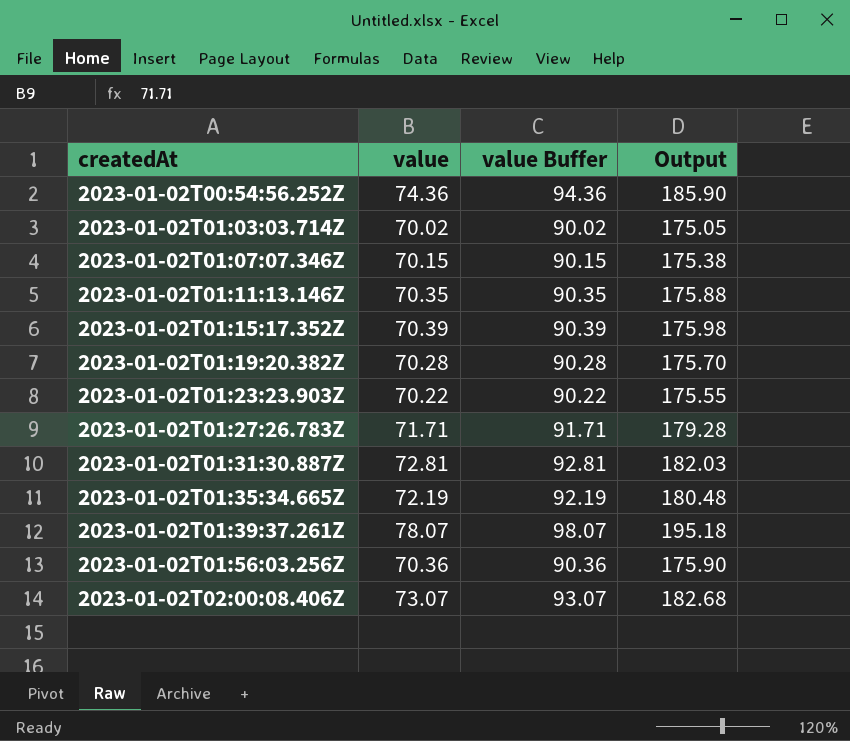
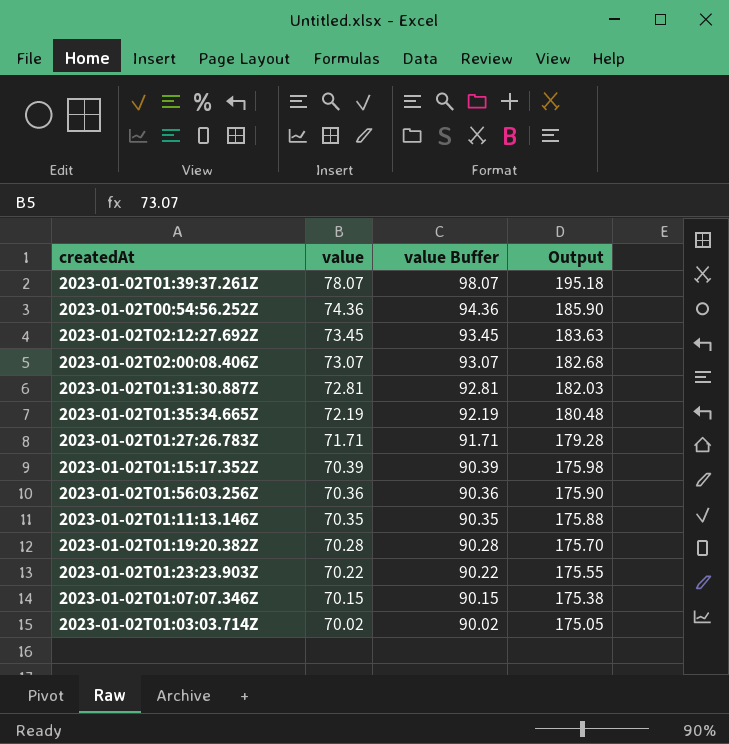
row order: createdAt ascending -> value descending
row 2023-01-02T02:12:27.692Z: none -> 73.45 | 93.45 | 183.63

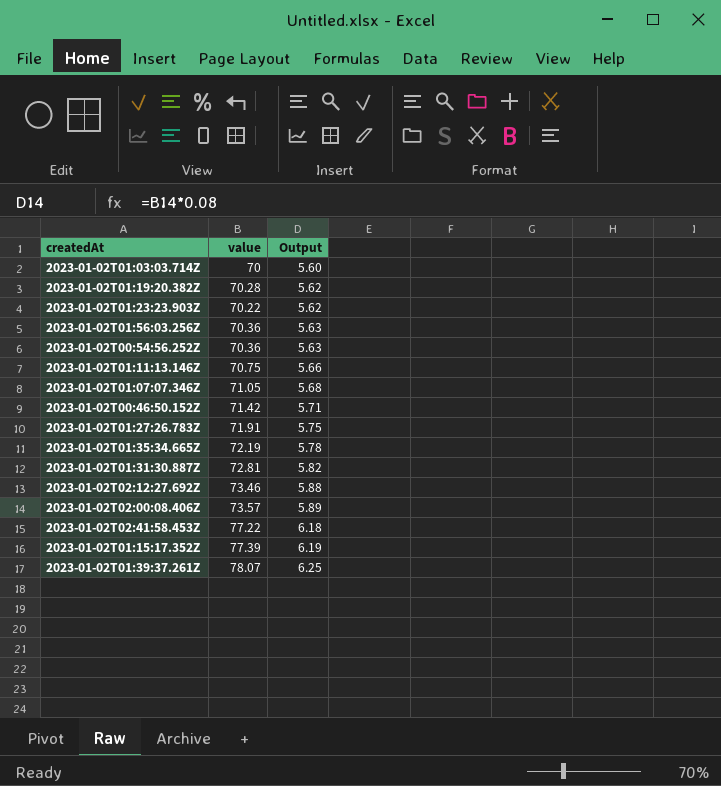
row order: value descending -> Output ascending
column value Buffer | formula: [value] + 20 -> none
column Output | formula: [value] * 2.5 -> [value] * 0.08
2023-01-02T01:03:03.714Z | value: 70.02 -> 70
2023-01-02T00:54:56.252Z | value: 74.36 -> 70.36
2023-01-02T01:11:13.146Z | value: 70.35 -> 70.75
2023-01-02T01:07:07.346Z | value: 70.15 -> 71.05
row 2023-01-02T00:46:50.152Z: none -> 71.42 | 5.71
2023-01-02T01:27:26.783Z | value: 71.71 -> 71.91
2023-01-02T02:12:27.692Z | value: 73.45 -> 73.46
2023-01-02T02:00:08.406Z | value: 73.07 -> 73.57
row 2023-01-02T02:41:58.453Z: none -> 77.22 | 6.18
2023-01-02T01:15:17.352Z | value: 70.39 -> 77.39

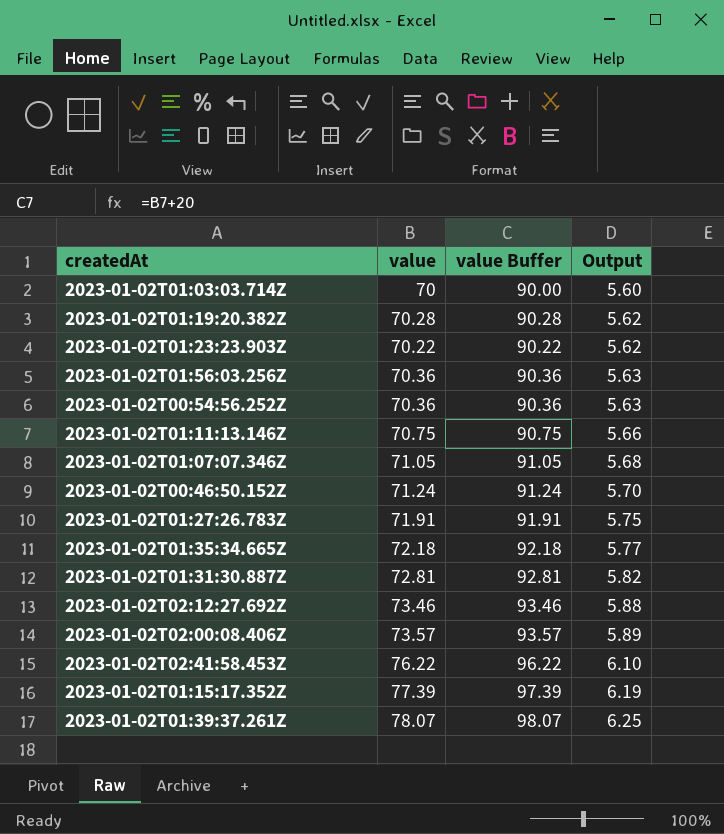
column value Buffer | formula: none -> [value] + 20
2023-01-02T00:46:50.152Z | value: 71.42 -> 71.24
2023-01-02T00:46:50.152Z | Output: 5.71 -> 5.70
2023-01-02T01:35:34.665Z | value: 72.19 -> 72.18
2023-01-02T01:35:34.665Z | Output: 5.78 -> 5.77
2023-01-02T02:41:58.453Z | value: 77.22 -> 76.22
2023-01-02T02:41:58.453Z | Output: 6.18 -> 6.10

